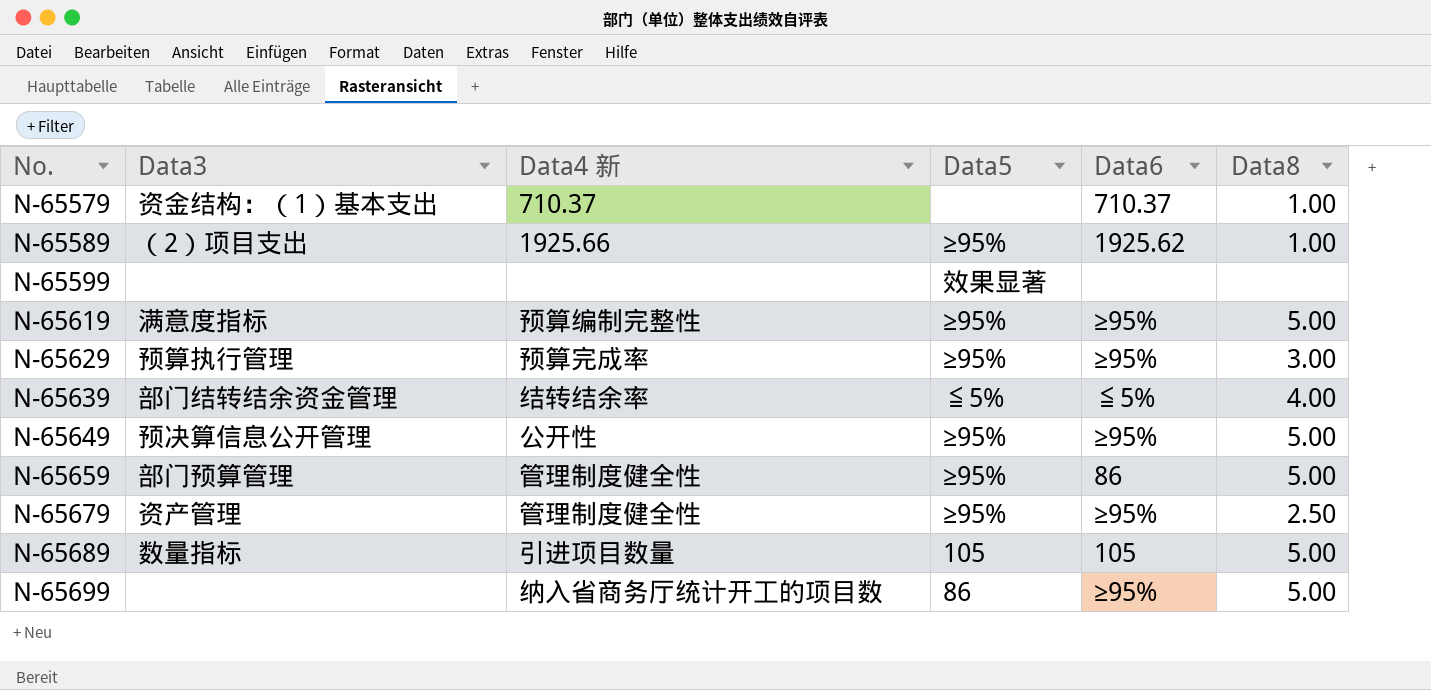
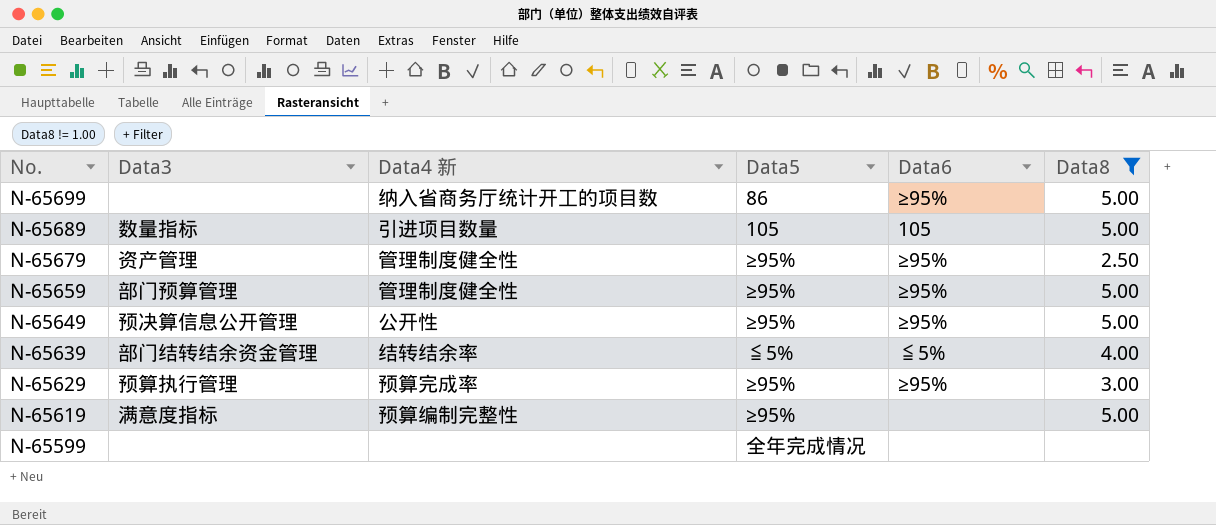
filter: none -> Data8 != 1.00
row order: No. ascending -> No. descending
N-65659 | Data6: 86 -> ≥95%
N-65619 | Data6: ≥95% -> none
N-65599 | Data5: 效果显著 -> 全年完成情况

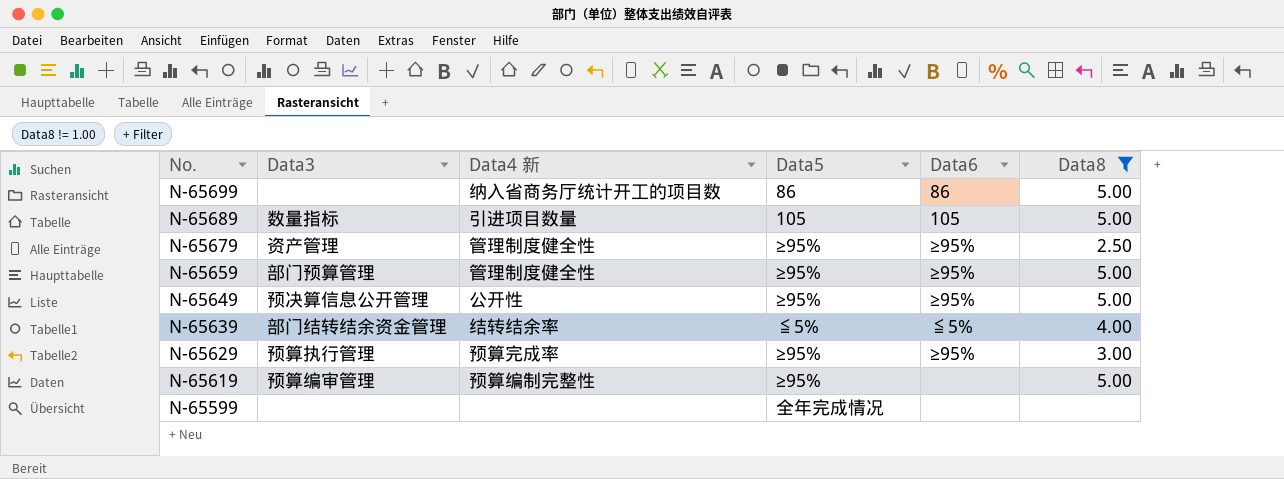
N-65699 | Data6: ≥95% -> 86
N-65619 | Data3: 满意度指标 -> 预算编审管理

